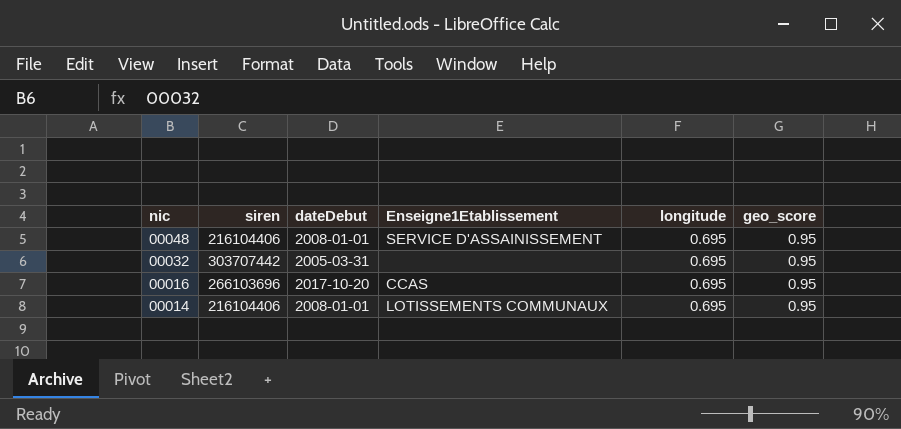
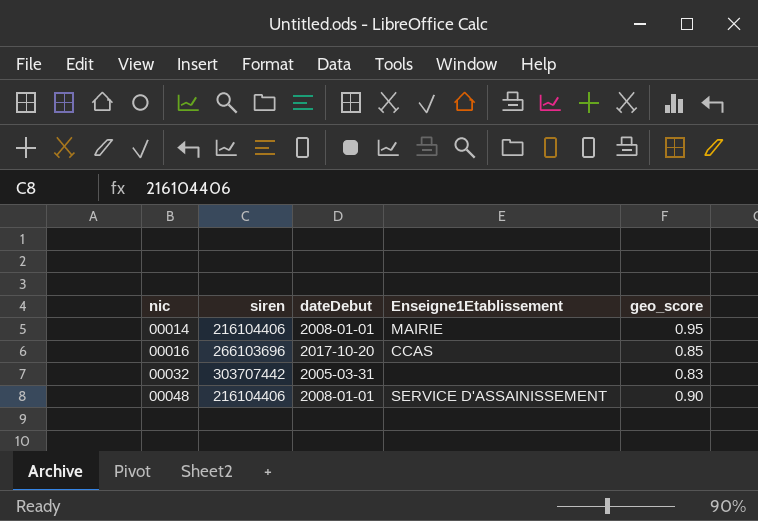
row order: nic descending -> nic ascending
column longitude | position: 5 -> none
00014 | Enseigne1Etablissement: LOTISSEMENTS COMMUNAUX -> MAIRIE
00016 | geo_score: 0.95 -> 0.85
00032 | geo_score: 0.95 -> 0.83
00048 | geo_score: 0.95 -> 0.90

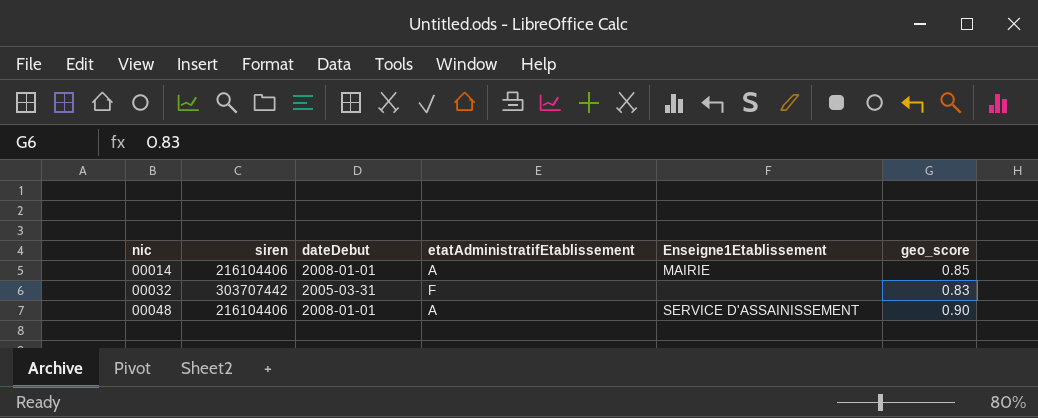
column etatAdministratifEtablissement | position: none -> 4
row 00016: 266103696 | 2017-10-20 | CCAS | 0.85 -> none
00014 | geo_score: 0.95 -> 0.85

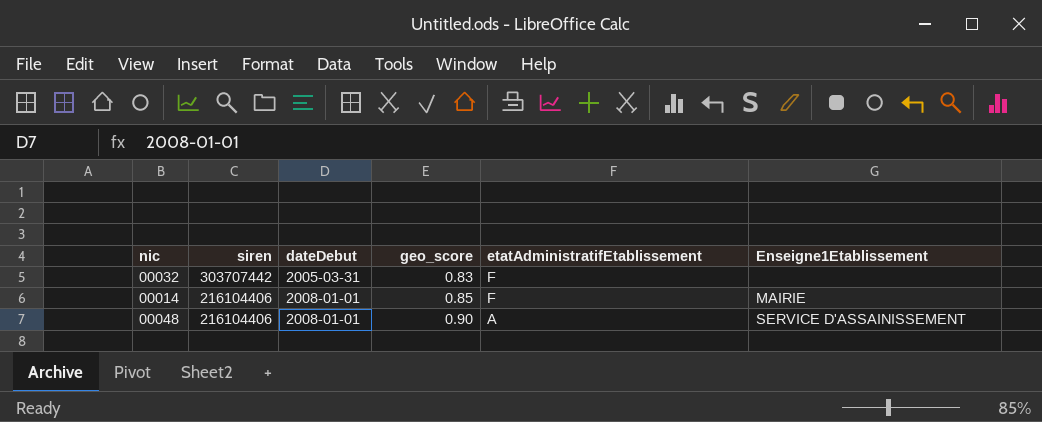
row order: nic ascending -> siren descending
column geo_score | position: 6 -> 4
00014 | etatAdministratifEtablissement: A -> F

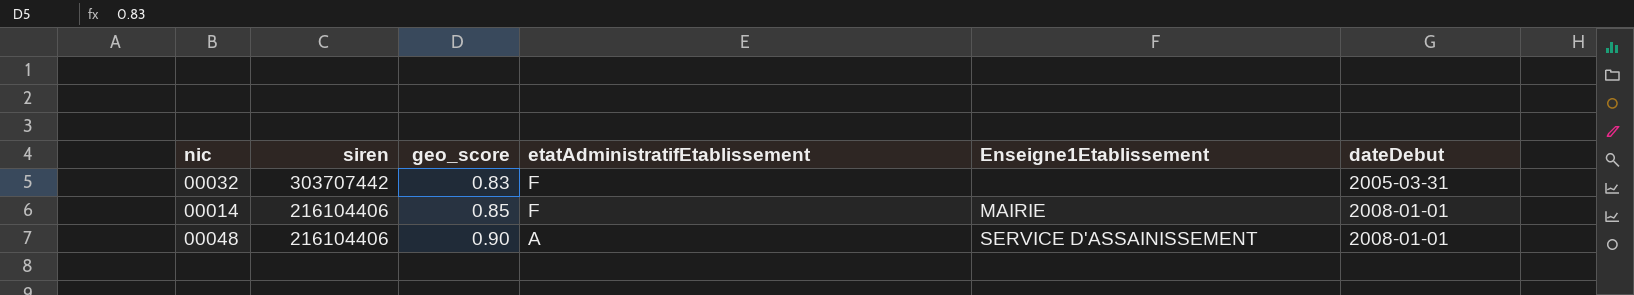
column dateDebut | position: 3 -> 6

